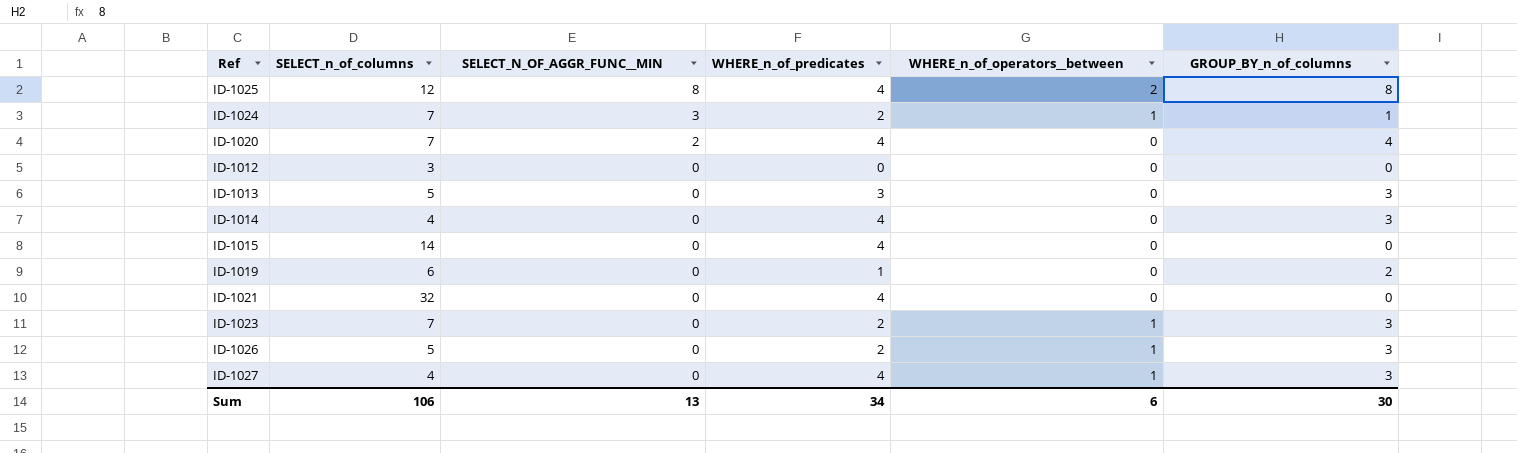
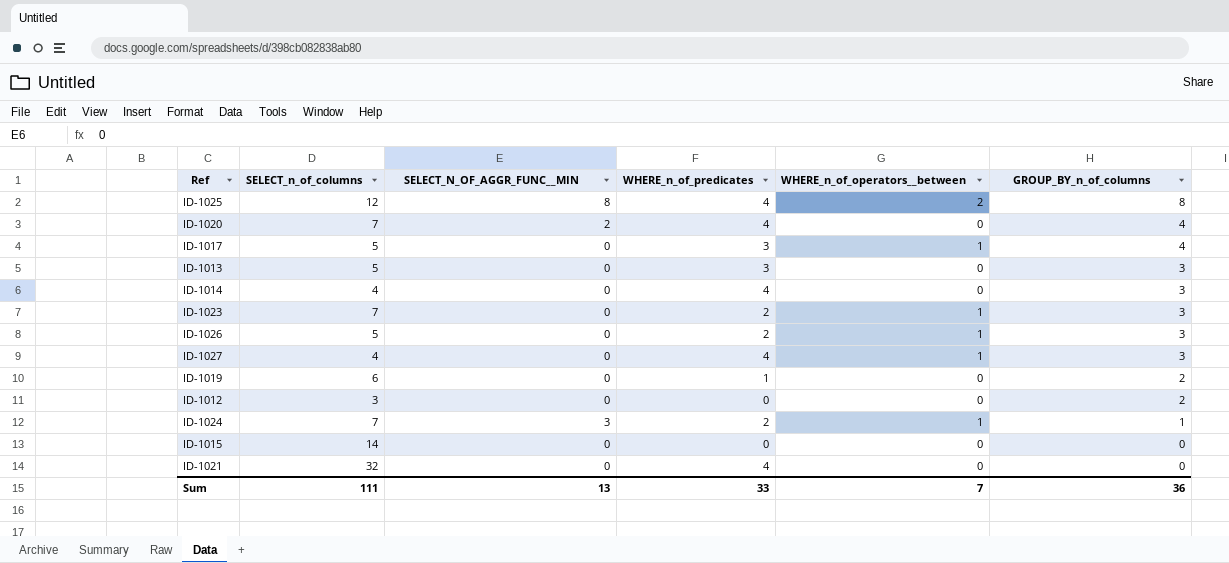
row order: SELECT_N_OF_AGGR_FUNC__MIN descending -> GROUP_BY_n_of_columns descending
row ID-1017: none -> 5 | 0 | 3 | 1 | 4
ID-1012 | GROUP_BY_n_of_columns: 0 -> 2
ID-1015 | WHERE_n_of_predicates: 4 -> 0
Sum | SELECT_n_of_columns: 106 -> 111
Sum | WHERE_n_of_predicates: 34 -> 33
Sum | WHERE_n_of_operators__between: 6 -> 7
Sum | GROUP_BY_n_of_columns: 30 -> 36

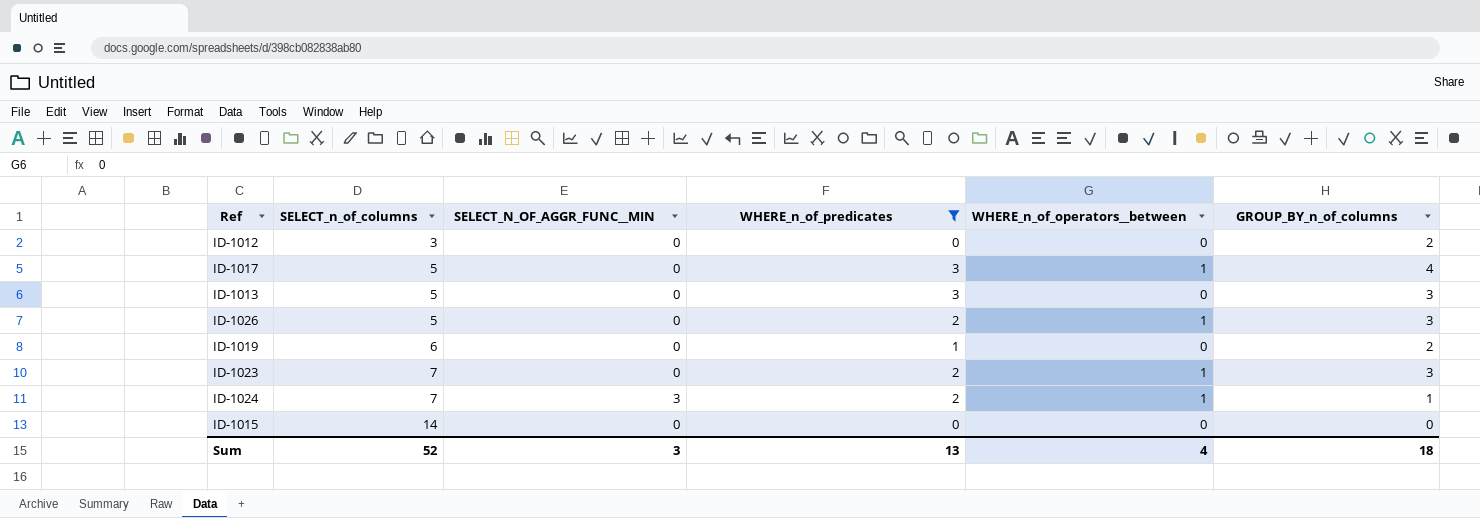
filter: none -> WHERE_n_of_predicates != 4
row order: GROUP_BY_n_of_columns descending -> SELECT_n_of_columns ascending
Sum | SELECT_n_of_columns: 111 -> 52
Sum | SELECT_N_OF_AGGR_FUNC__MIN: 13 -> 3
Sum | WHERE_n_of_predicates: 33 -> 13
Sum | WHERE_n_of_operators__between: 7 -> 4
Sum | GROUP_BY_n_of_columns: 36 -> 18

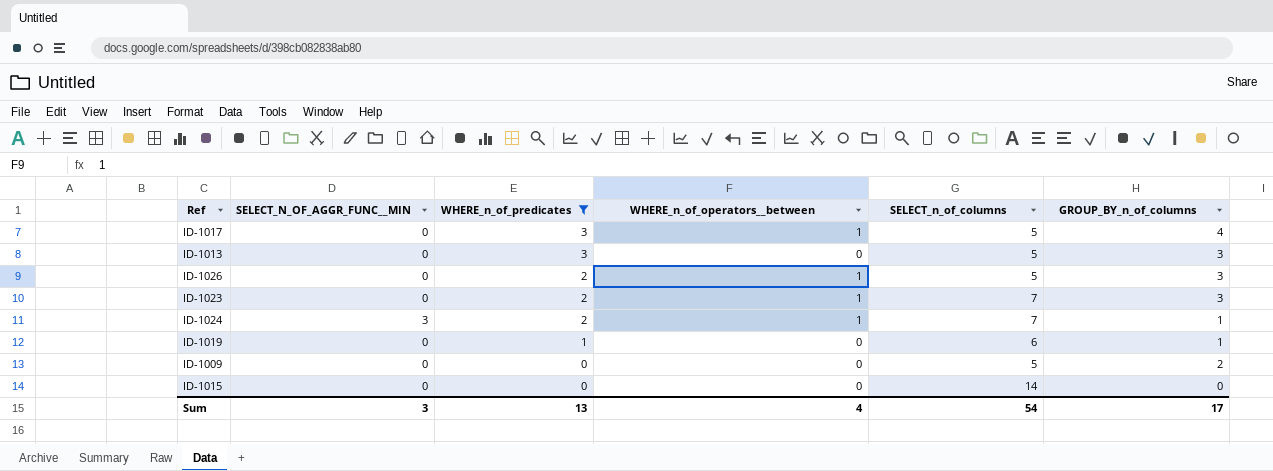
row order: SELECT_n_of_columns ascending -> WHERE_n_of_predicates descending
column SELECT_n_of_columns | position: 2 -> 5
row ID-1012: 3 | 0 | 0 | 0 | 2 -> none
ID-1019 | GROUP_BY_n_of_columns: 2 -> 1
row ID-1009: none -> 0 | 0 | 0 | 5 | 2
Sum | SELECT_n_of_columns: 52 -> 54
Sum | GROUP_BY_n_of_columns: 18 -> 17

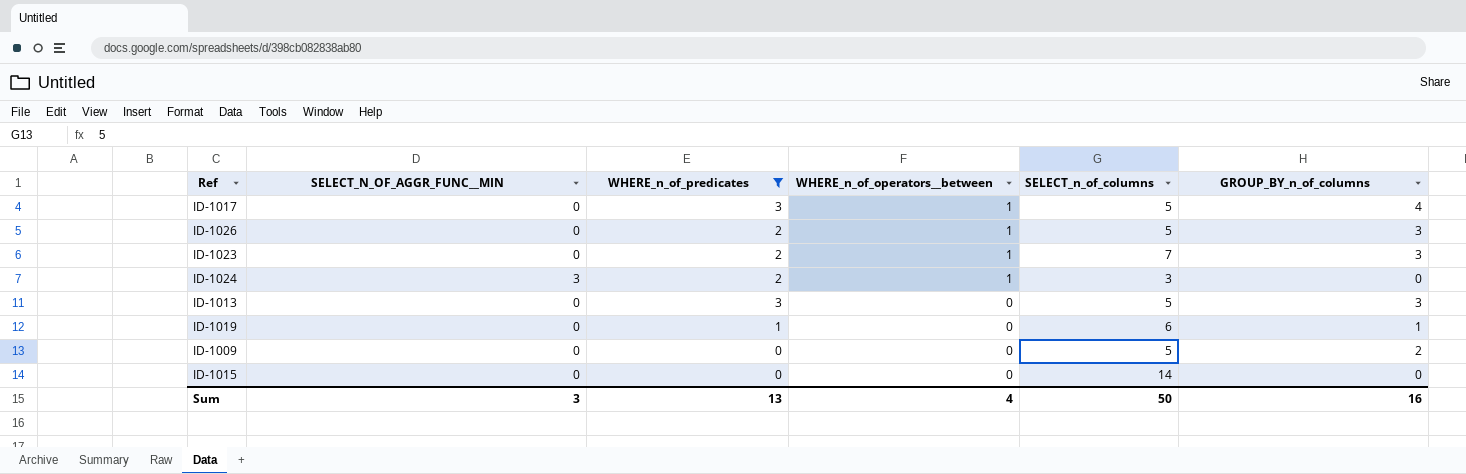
row order: WHERE_n_of_predicates descending -> WHERE_n_of_operators__between descending
ID-1024 | SELECT_n_of_columns: 7 -> 3
ID-1024 | GROUP_BY_n_of_columns: 1 -> 0
Sum | SELECT_n_of_columns: 54 -> 50
Sum | GROUP_BY_n_of_columns: 17 -> 16

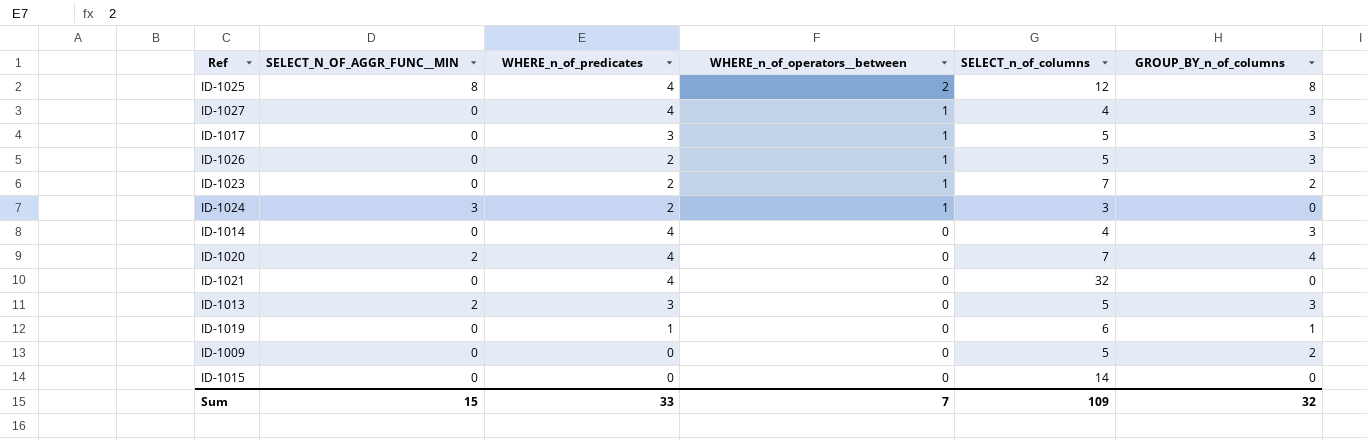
filter: WHERE_n_of_predicates != 4 -> none
ID-1017 | GROUP_BY_n_of_columns: 4 -> 3
ID-1023 | GROUP_BY_n_of_columns: 3 -> 2
ID-1013 | SELECT_N_OF_AGGR_FUNC__MIN: 0 -> 2
Sum | SELECT_N_OF_AGGR_FUNC__MIN: 3 -> 15
Sum | WHERE_n_of_predicates: 13 -> 33
Sum | WHERE_n_of_operators__between: 4 -> 7
Sum | SELECT_n_of_columns: 50 -> 109
Sum | GROUP_BY_n_of_columns: 16 -> 32

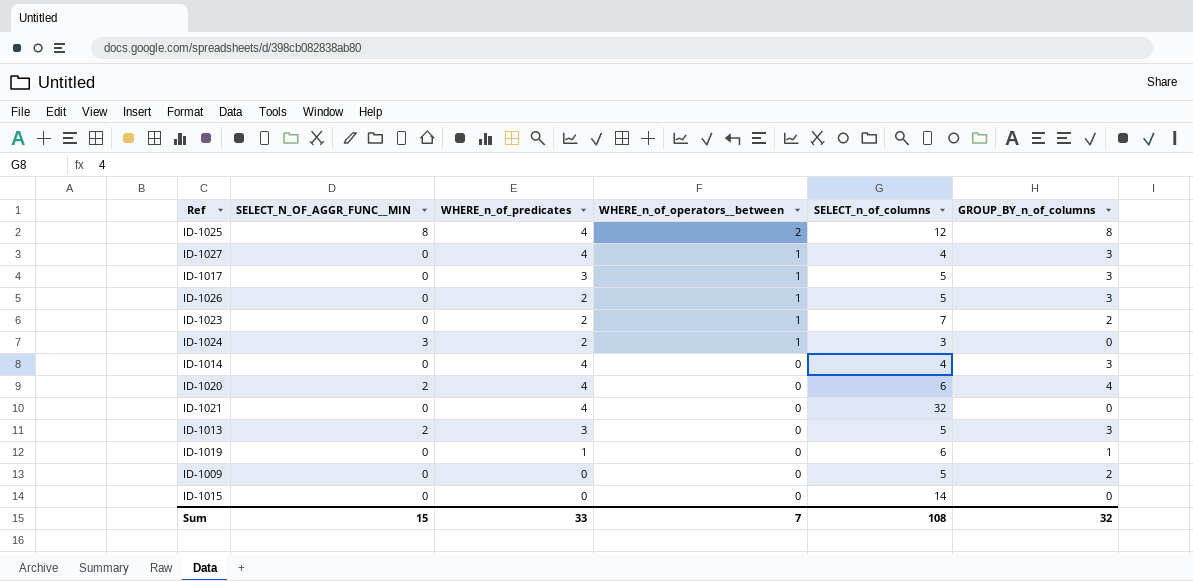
ID-1020 | SELECT_n_of_columns: 7 -> 6
Sum | SELECT_n_of_columns: 109 -> 108

